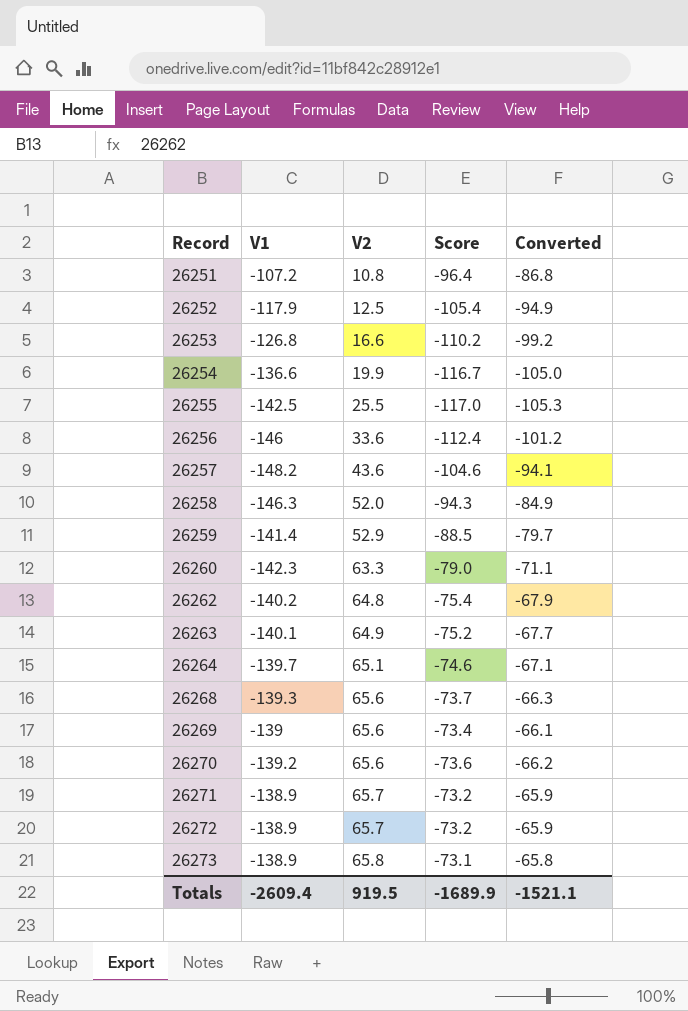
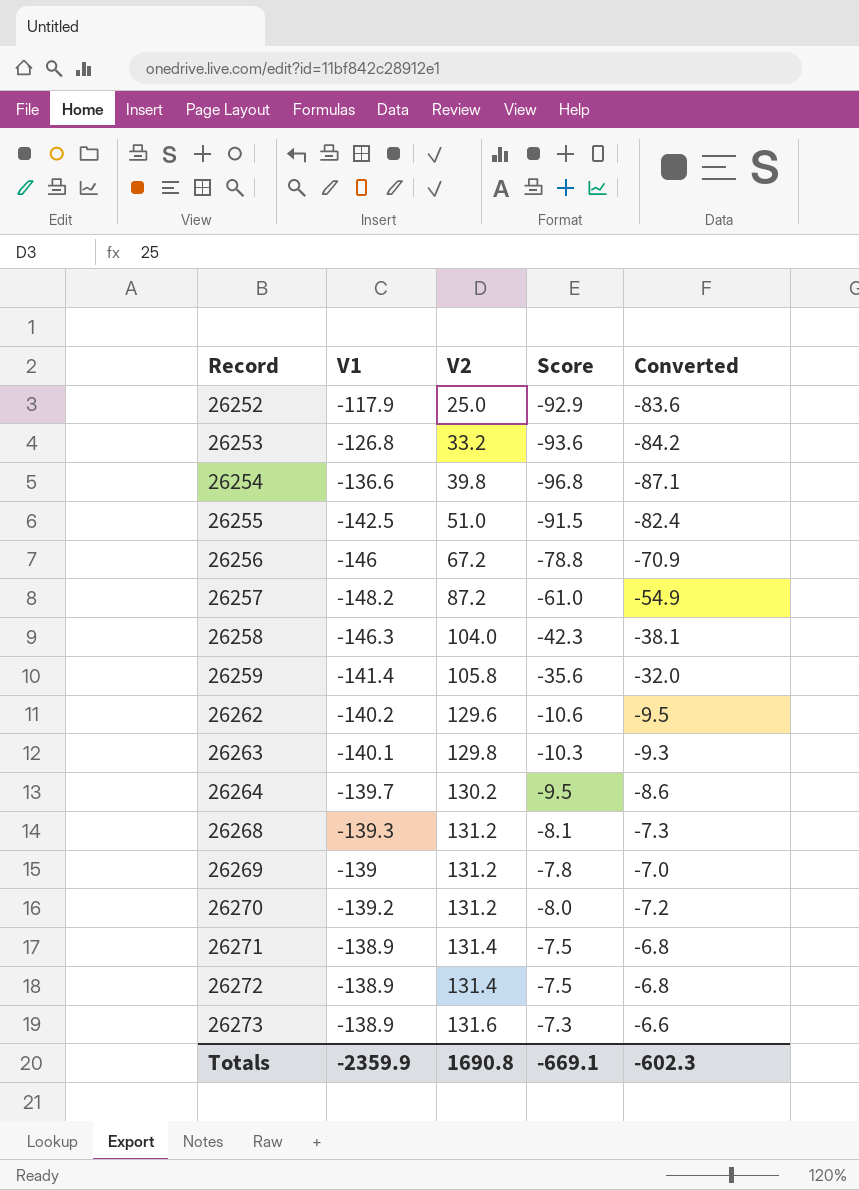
row 26251: -107.2 | 10.8 | -96.4 | -86.8 -> none
row 26260: -142.3 | 63.3 | -79.0 | -71.1 -> none
26252 | V2: 12.5 -> 25.0
26252 | Score: -105.4 -> -92.9
26252 | Converted: -94.9 -> -83.6
26253 | V2: 16.6 -> 33.2
26253 | Score: -110.2 -> -93.6
26253 | Converted: -99.2 -> -84.2
26254 | V2: 19.9 -> 39.8
26254 | Score: -116.7 -> -96.8
26254 | Converted: -105.0 -> -87.1
26255 | V2: 25.5 -> 51.0
26255 | Score: -117.0 -> -91.5
26255 | Converted: -105.3 -> -82.4
26256 | V2: 33.6 -> 67.2
26256 | Score: -112.4 -> -78.8
26256 | Converted: -101.2 -> -70.9
26257 | V2: 43.6 -> 87.2
26257 | Score: -104.6 -> -61.0
26257 | Converted: -94.1 -> -54.9
26258 | V2: 52.0 -> 104.0
26258 | Score: -94.3 -> -42.3
26258 | Converted: -84.9 -> -38.1
26259 | V2: 52.9 -> 105.8
26259 | Score: -88.5 -> -35.6
26259 | Converted: -79.7 -> -32.0
26262 | V2: 64.8 -> 129.6
26262 | Score: -75.4 -> -10.6
26262 | Converted: -67.9 -> -9.5
26263 | V2: 64.9 -> 129.8
26263 | Score: -75.2 -> -10.3
26263 | Converted: -67.7 -> -9.3
26264 | V2: 65.1 -> 130.2
26264 | Score: -74.6 -> -9.5
26264 | Converted: -67.1 -> -8.6
26268 | V2: 65.6 -> 131.2
26268 | Score: -73.7 -> -8.1
26268 | Converted: -66.3 -> -7.3
26269 | V2: 65.6 -> 131.2
26269 | Score: -73.4 -> -7.8
26269 | Converted: -66.1 -> -7.0
26270 | V2: 65.6 -> 131.2
26270 | Score: -73.6 -> -8.0
26270 | Converted: -66.2 -> -7.2
26271 | V2: 65.7 -> 131.4
26271 | Score: -73.2 -> -7.5
26271 | Converted: -65.9 -> -6.8
26272 | V2: 65.7 -> 131.4
26272 | Score: -73.2 -> -7.5
26272 | Converted: -65.9 -> -6.8
26273 | V2: 65.8 -> 131.6
26273 | Score: -73.1 -> -7.3
26273 | Converted: -65.8 -> -6.6
Totals | V1: -2609.4 -> -2359.9
Totals | V2: 919.5 -> 1690.8
Totals | Score: -1689.9 -> -669.1
Totals | Converted: -1521.1 -> -602.3

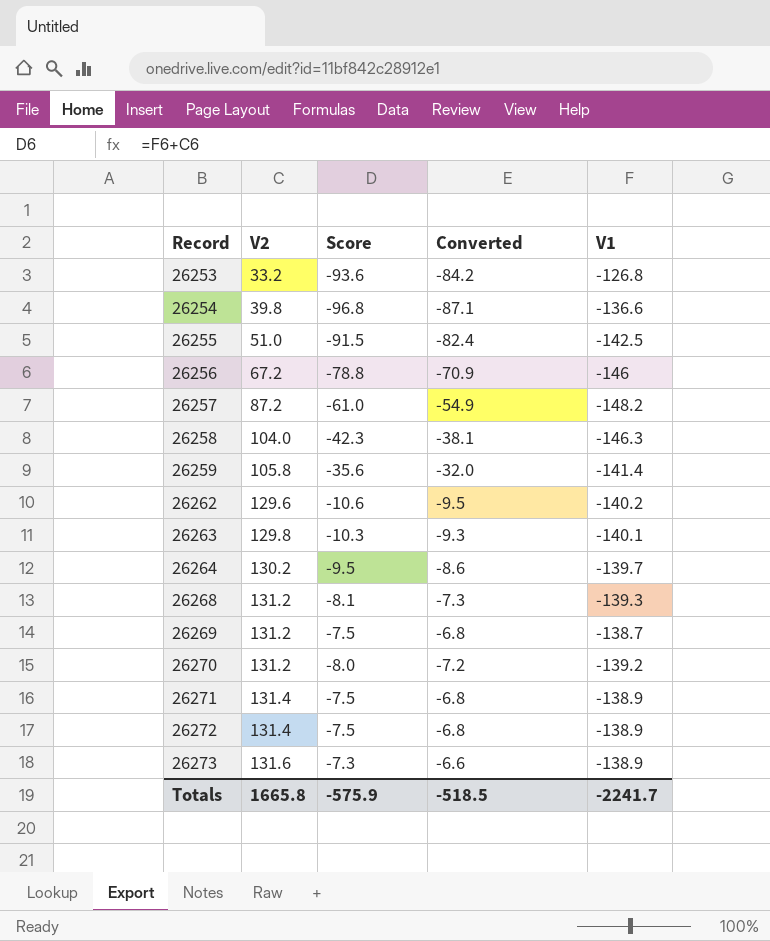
column V1 | position: 2 -> 5
row 26252: -117.9 | 25.0 | -92.9 | -83.6 -> none
26269 | Score: -7.8 -> -7.5
26269 | Converted: -7.0 -> -6.8
26269 | V1: -139 -> -138.7
Totals | V2: 1690.8 -> 1665.8
Totals | Score: -669.1 -> -575.9
Totals | Converted: -602.3 -> -518.5
Totals | V1: -2359.9 -> -2241.7

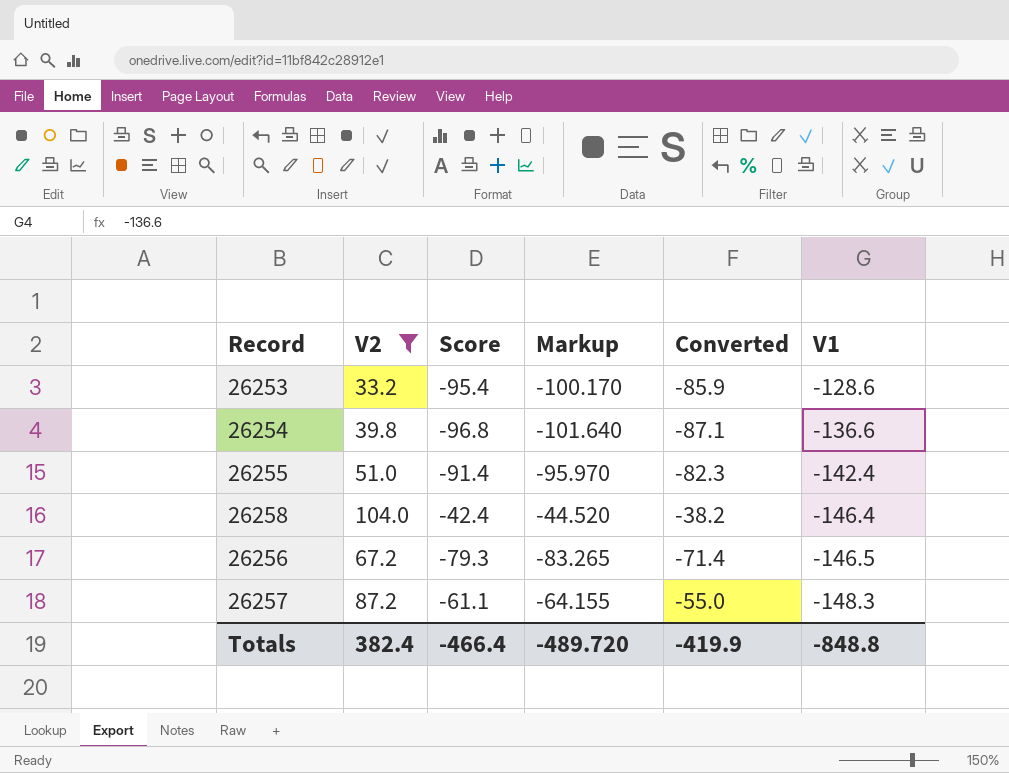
filter: none -> V2 <= 104.0
row order: Record ascending -> V1 descending
column Markup | formula: none -> [Score] * 1.05
26253 | Score: -93.6 -> -95.4
26253 | Converted: -84.2 -> -85.9
26253 | V1: -126.8 -> -128.6
26255 | Score: -91.5 -> -91.4
26255 | Converted: -82.4 -> -82.3
26255 | V1: -142.5 -> -142.4
26258 | Score: -42.3 -> -42.4
26258 | Converted: -38.1 -> -38.2
26258 | V1: -146.3 -> -146.4
26256 | Score: -78.8 -> -79.3
26256 | Converted: -70.9 -> -71.4
26256 | V1: -146 -> -146.5
26257 | Score: -61.0 -> -61.1
26257 | Converted: -54.9 -> -55.0
26257 | V1: -148.2 -> -148.3
Totals | V2: 1665.8 -> 382.4
Totals | Score: -575.9 -> -466.4
Totals | Converted: -518.5 -> -419.9
Totals | V1: -2241.7 -> -848.8

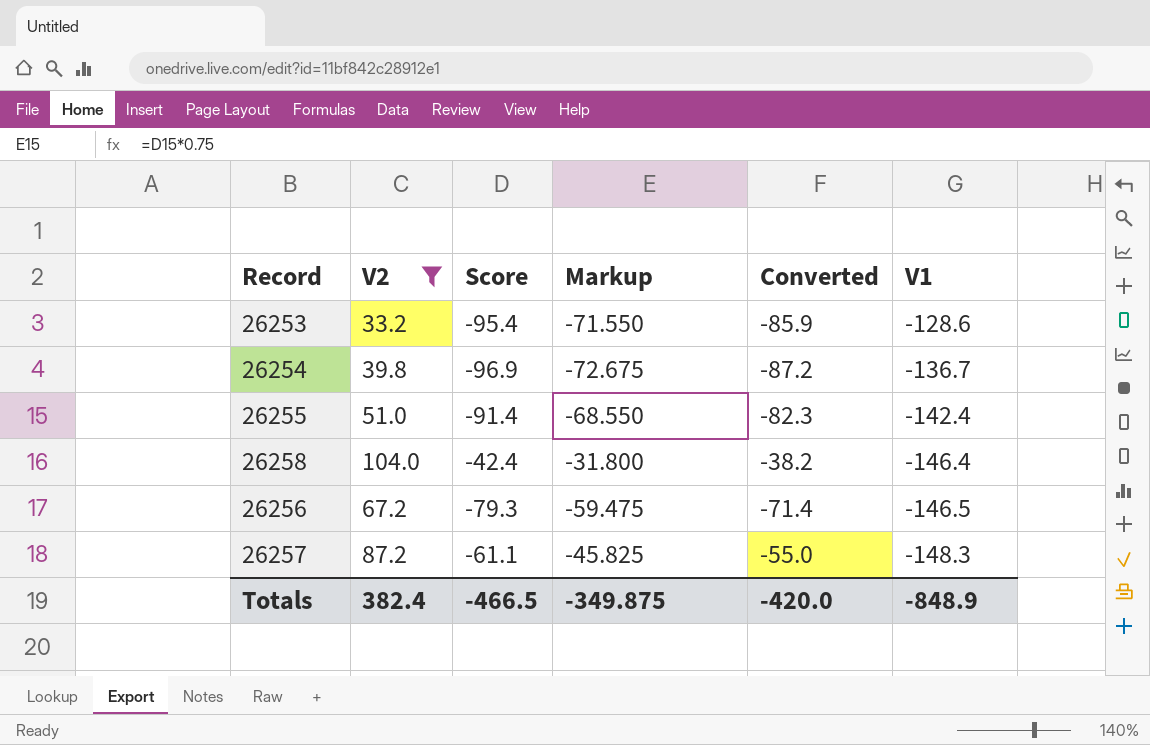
column Markup | formula: [Score] * 1.05 -> [Score] * 0.75
26254 | Score: -96.8 -> -96.9
26254 | Converted: -87.1 -> -87.2
26254 | V1: -136.6 -> -136.7
Totals | Score: -466.4 -> -466.5
Totals | Markup: -489.720 -> -349.875
Totals | Converted: -419.9 -> -420.0
Totals | V1: -848.8 -> -848.9

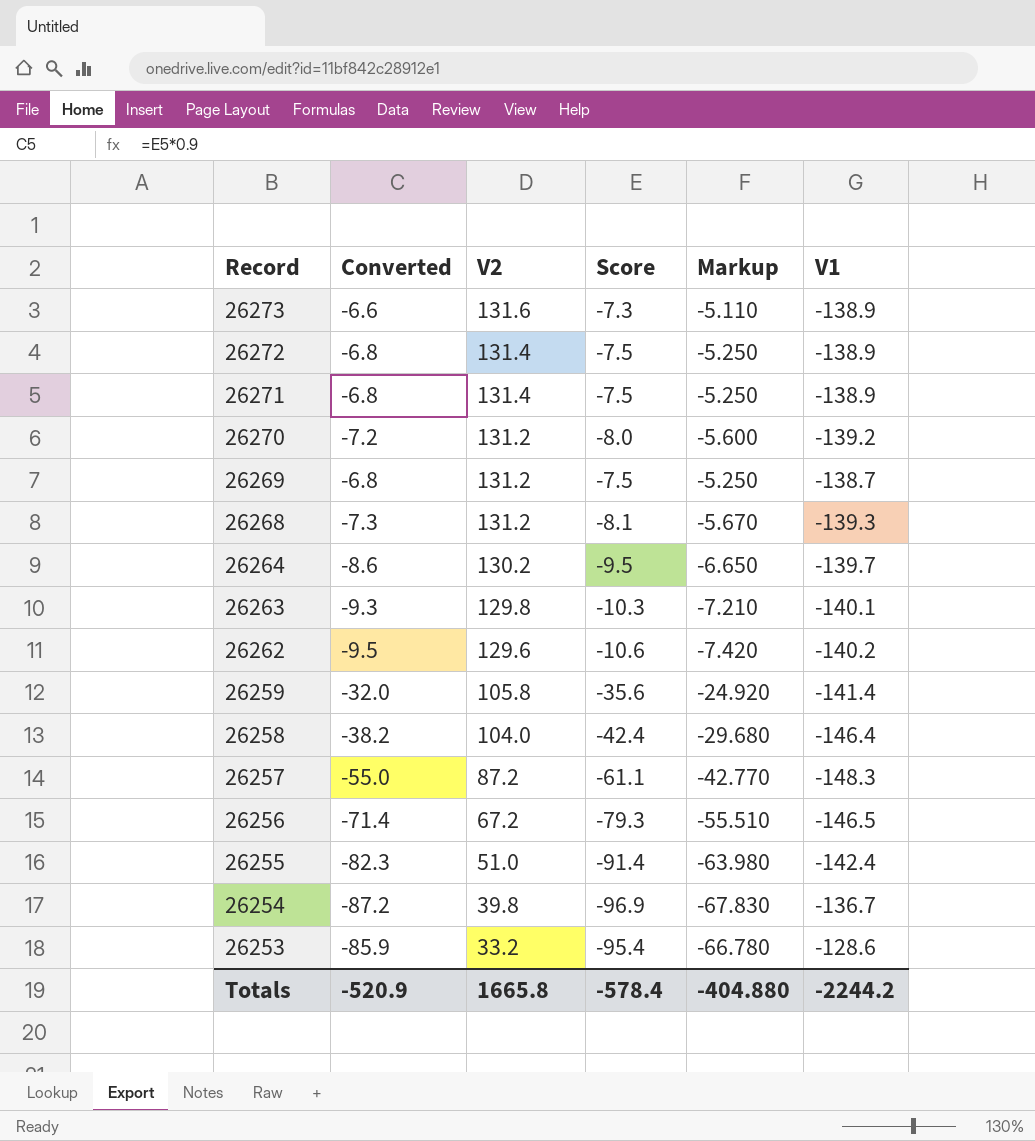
filter: V2 <= 104.0 -> none
row order: V1 descending -> Record descending
column Converted | position: 5 -> 2
column Markup | formula: [Score] * 0.75 -> [Score] * 0.7
Totals | Converted: -420.0 -> -520.9
Totals | V2: 382.4 -> 1665.8
Totals | Score: -466.5 -> -578.4
Totals | Markup: -349.875 -> -404.880
Totals | V1: -848.9 -> -2244.2

